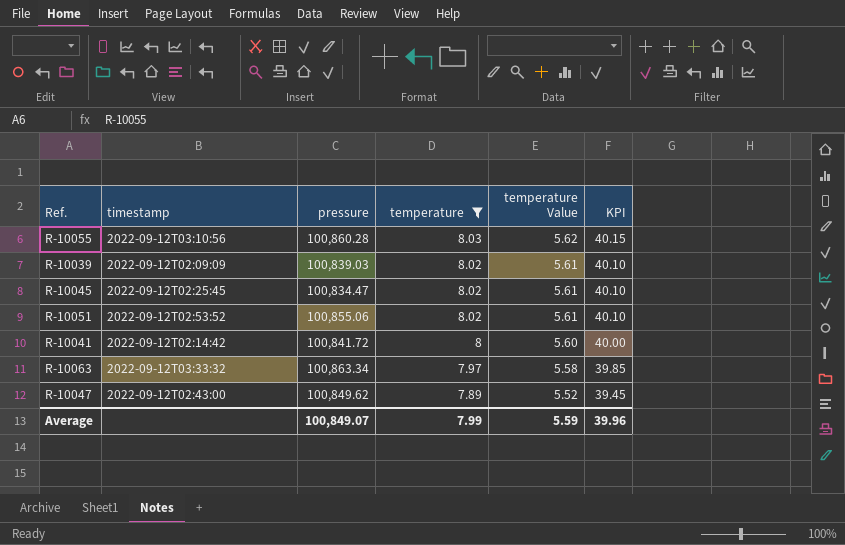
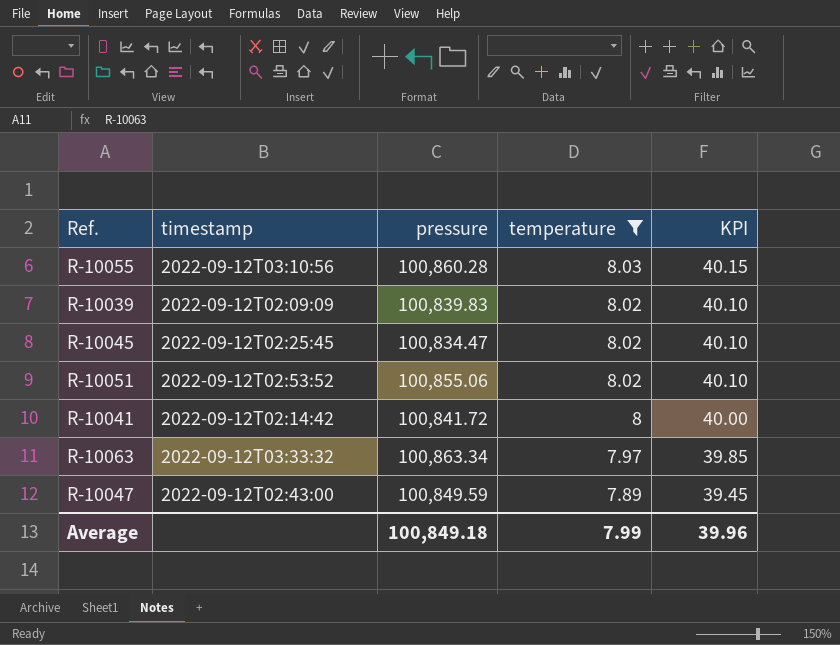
column temperature Value | formula: [temperature] * 0.7 -> none
R-10039 | pressure: 100,839.03 -> 100,839.83
R-10047 | pressure: 100,849.62 -> 100,849.59
Average | pressure: 100,849.07 -> 100,849.18

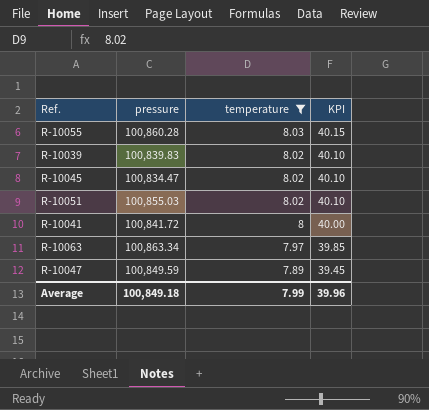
column timestamp | position: 2 -> none
R-10051 | pressure: 100,855.06 -> 100,855.03

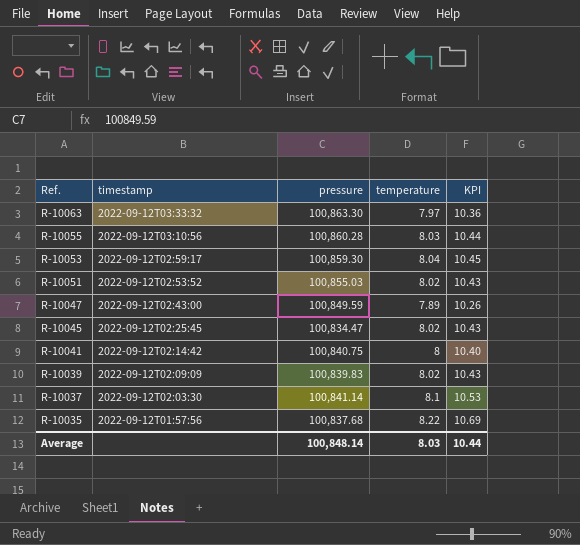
filter: temperature <= 8.03 -> none
row order: temperature descending -> Ref. descending
column timestamp | position: none -> 2
column KPI | formula: [temperature] * 5 -> [temperature] * 1.3
R-10063 | pressure: 100,863.34 -> 100,863.30
R-10041 | pressure: 100,841.72 -> 100,840.75
Average | pressure: 100,849.18 -> 100,848.14
Average | temperature: 7.99 -> 8.03
Average | KPI: 39.96 -> 10.44

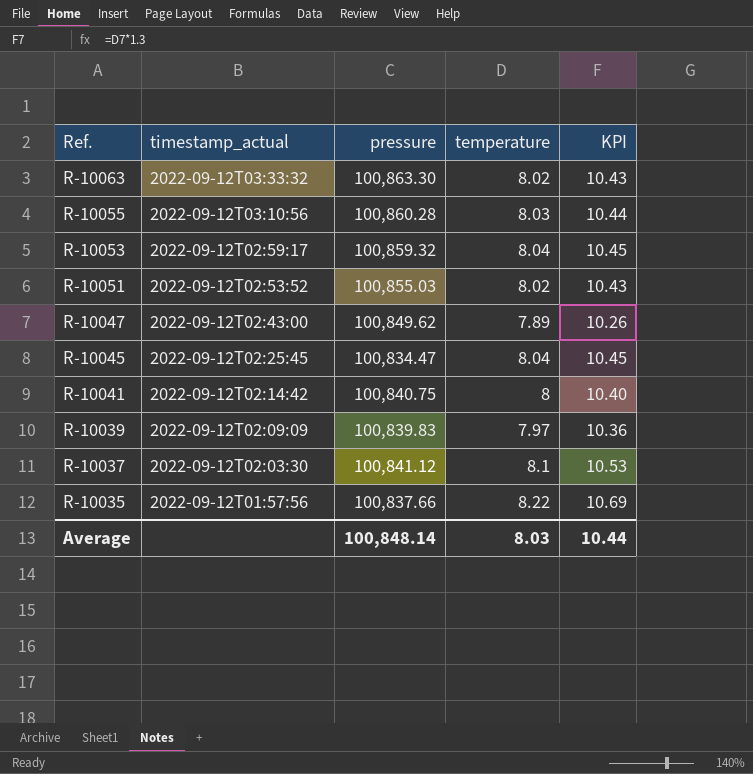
column name: timestamp -> timestamp_actual
R-10063 | temperature: 7.97 -> 8.02
R-10063 | KPI: 10.36 -> 10.43
R-10053 | pressure: 100,859.30 -> 100,859.32
R-10047 | pressure: 100,849.59 -> 100,849.62
R-10045 | temperature: 8.02 -> 8.04
R-10045 | KPI: 10.43 -> 10.45
R-10039 | temperature: 8.02 -> 7.97
R-10039 | KPI: 10.43 -> 10.36
R-10037 | pressure: 100,841.14 -> 100,841.12
R-10035 | pressure: 100,837.68 -> 100,837.66

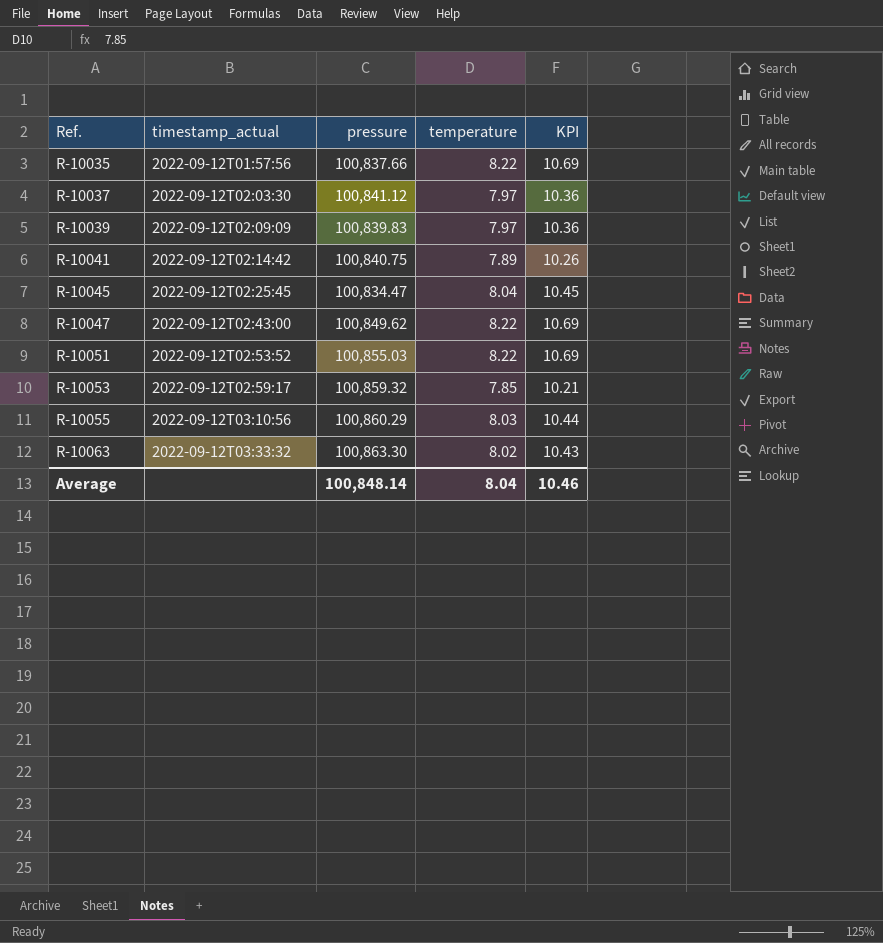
row order: Ref. descending -> Ref. ascending
R-10037 | temperature: 8.1 -> 7.97
R-10037 | KPI: 10.53 -> 10.36
R-10041 | temperature: 8 -> 7.89
R-10041 | KPI: 10.40 -> 10.26
R-10047 | temperature: 7.89 -> 8.22
R-10047 | KPI: 10.26 -> 10.69
R-10051 | temperature: 8.02 -> 8.22
R-10051 | KPI: 10.43 -> 10.69
R-10053 | temperature: 8.04 -> 7.85
R-10053 | KPI: 10.45 -> 10.21
R-10055 | pressure: 100,860.28 -> 100,860.29
Average | temperature: 8.03 -> 8.04
Average | KPI: 10.44 -> 10.46

